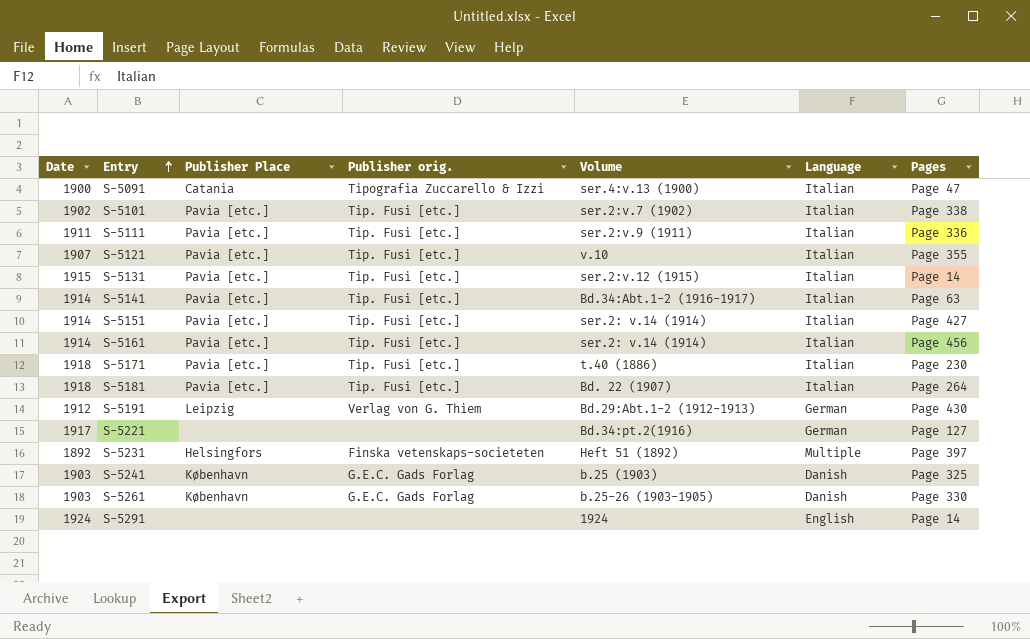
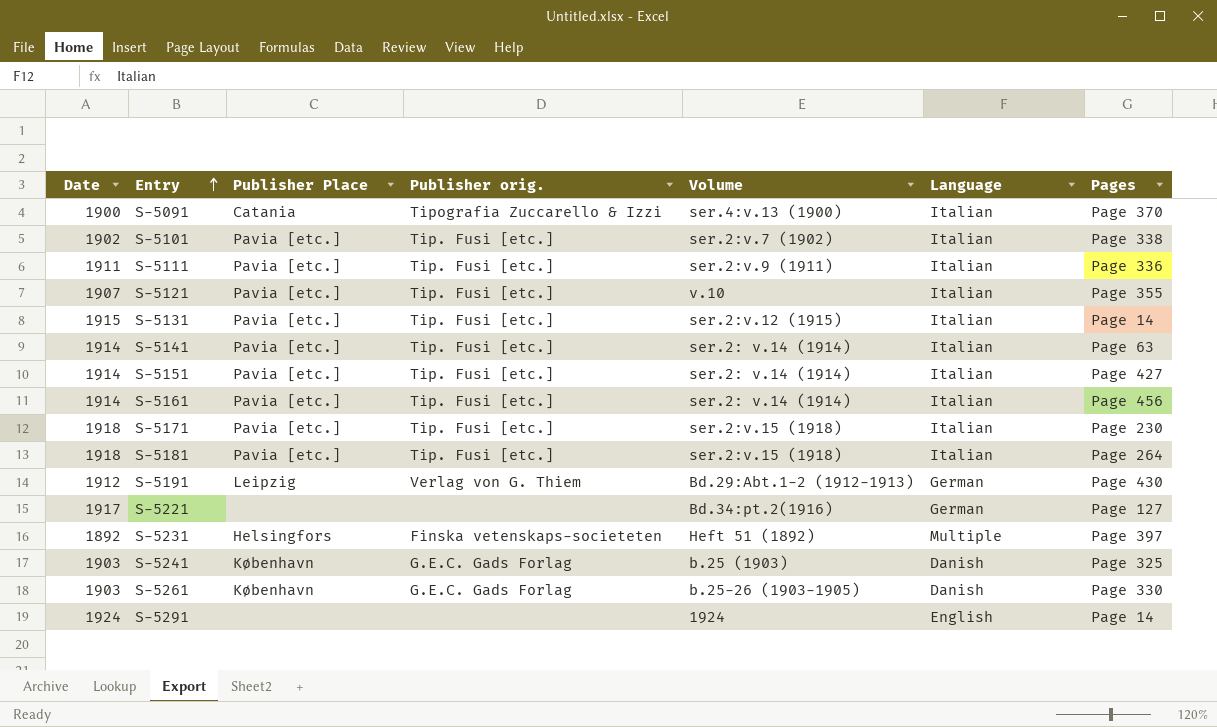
S-5091 | Pages: Page 47 -> Page 370
S-5141 | Volume: Bd.34:Abt.1-2 (1916-1917) -> ser.2: v.14 (1914)
S-5171 | Volume: t.40 (1886) -> ser.2:v.15 (1918)
S-5181 | Volume: Bd. 22 (1907) -> ser.2:v.15 (1918)

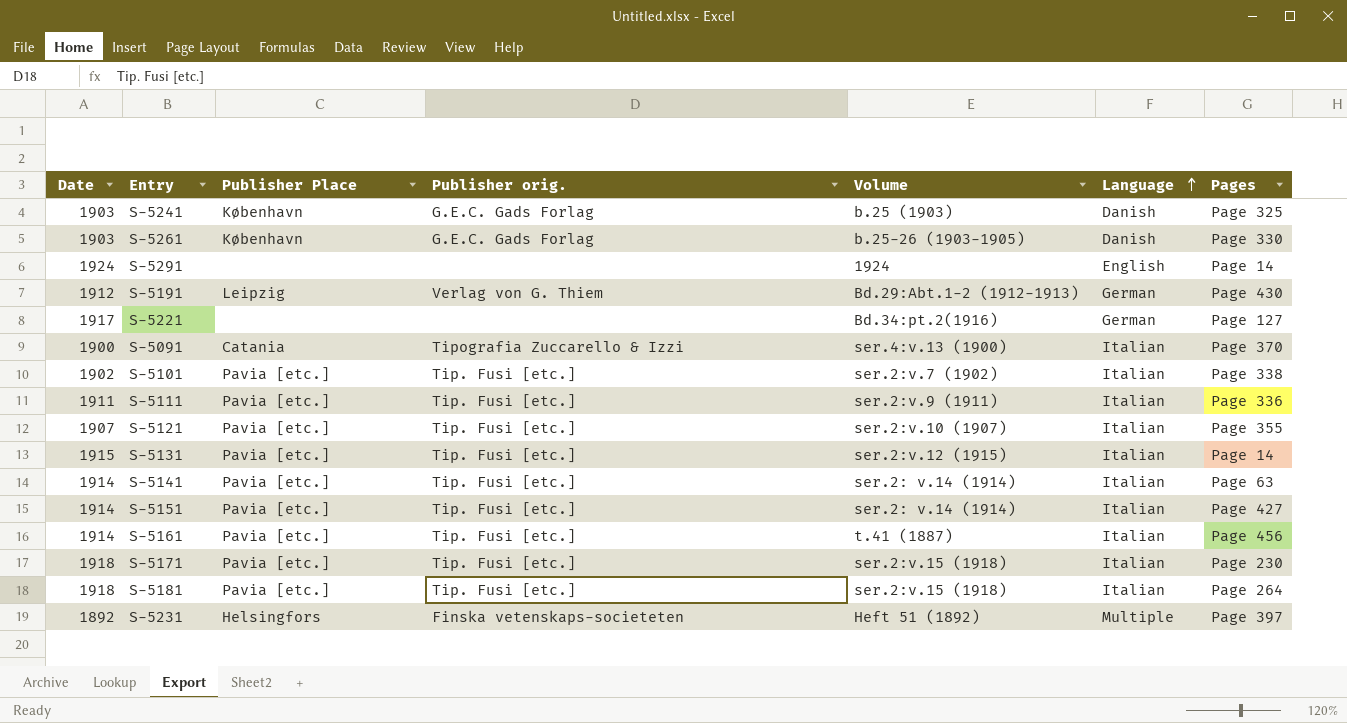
row order: Entry ascending -> Language ascending
S-5121 | Volume: v.10 -> ser.2:v.10 (1907)
S-5161 | Volume: ser.2: v.14 (1914) -> t.41 (1887)

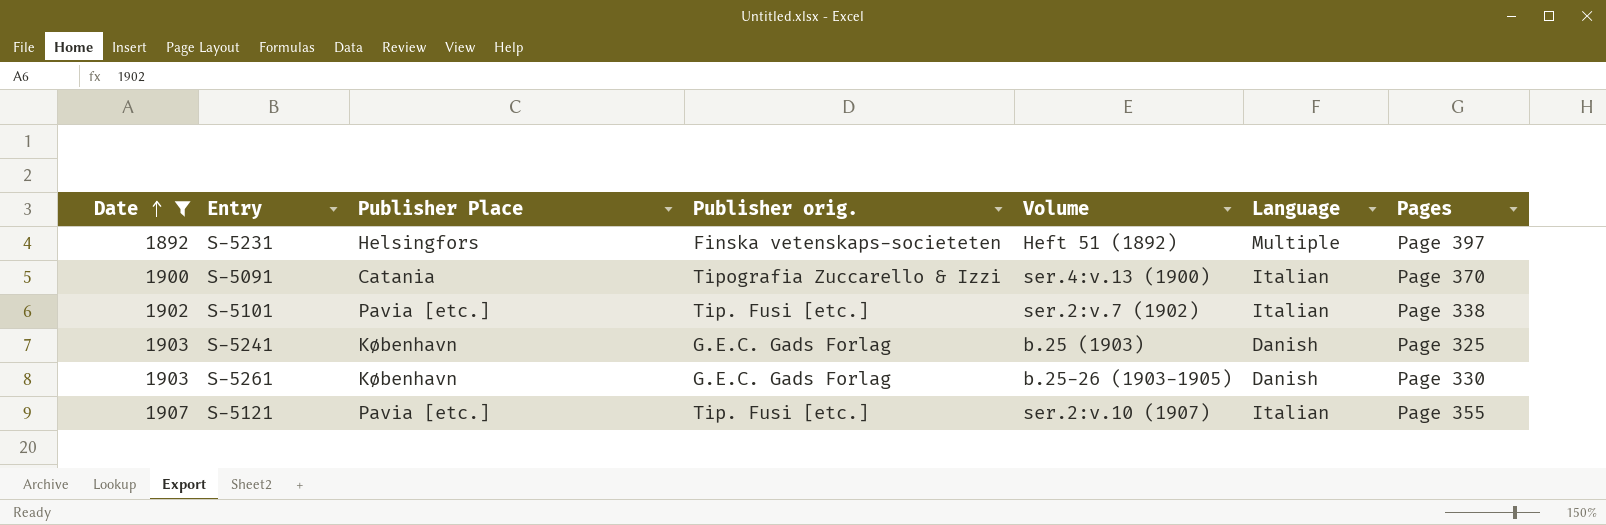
filter: none -> Date <= 1907
row order: Language ascending -> Date ascending

